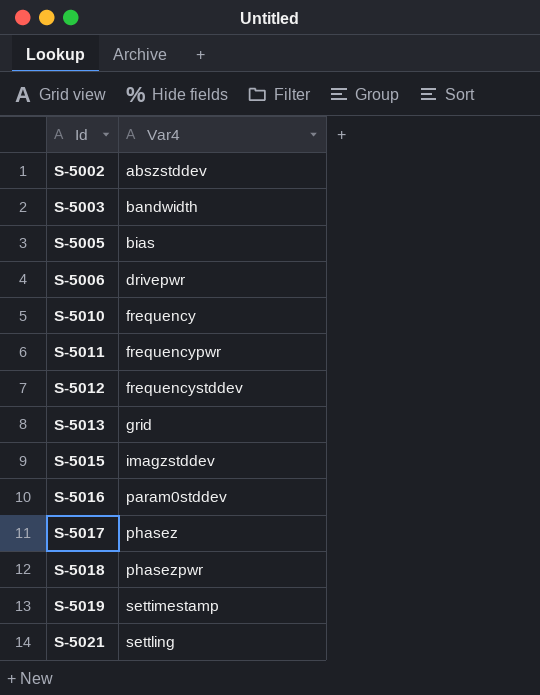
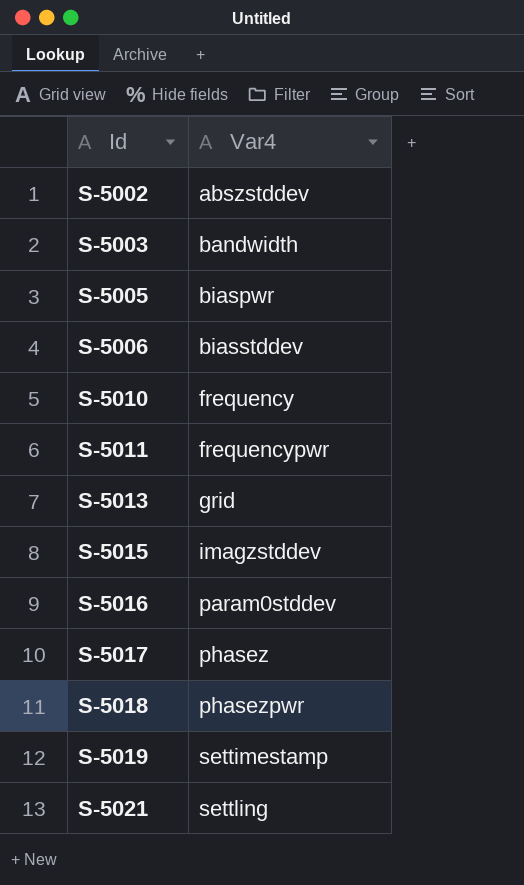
row S-5012: frequencystddev -> none
S-5005 | Var4: bias -> biaspwr
S-5006 | Var4: drivepwr -> biasstddev

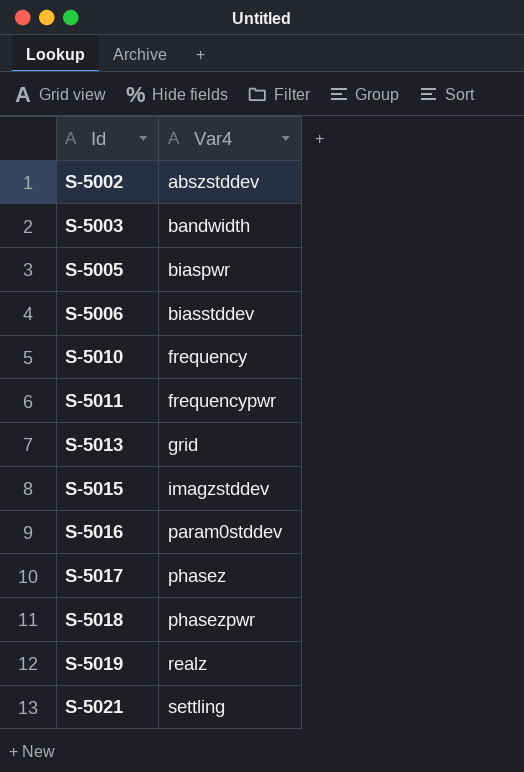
S-5019 | Var4: settimestamp -> realz

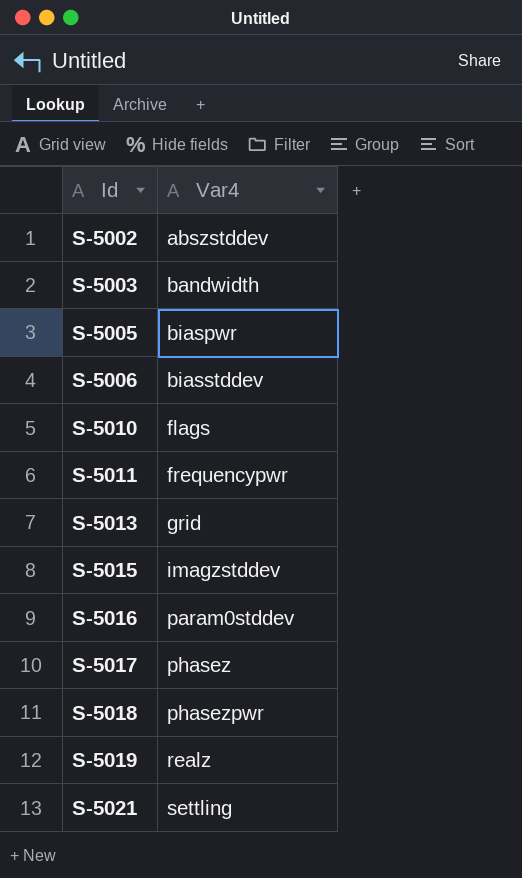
S-5010 | Var4: frequency -> flags

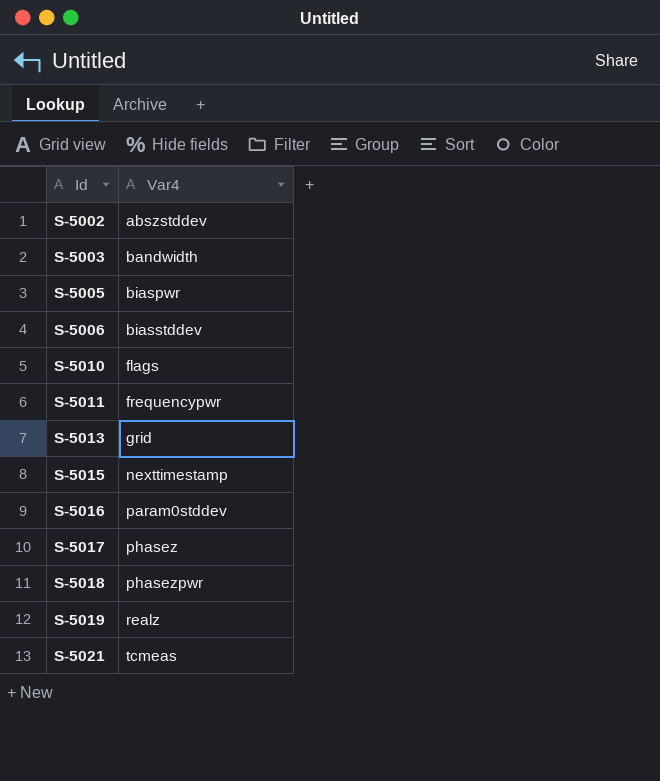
S-5015 | Var4: imagzstddev -> nexttimestamp
S-5021 | Var4: settling -> tcmeas

